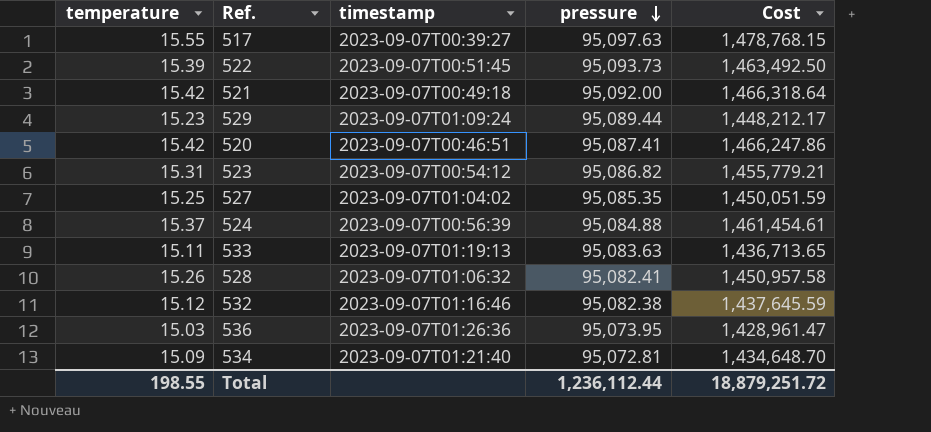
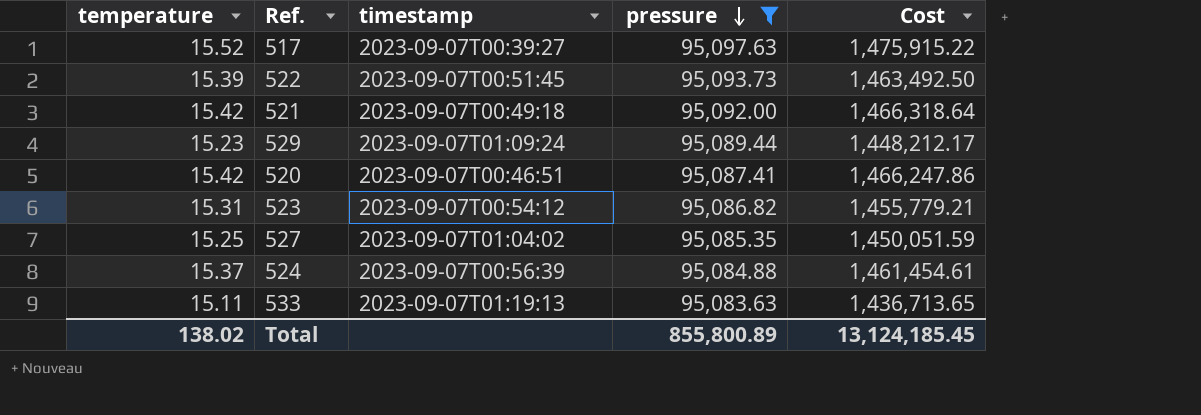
filter: none -> pressure >= 95,083.63
517 | temperature: 15.55 -> 15.52
517 | Cost: 1,478,768.15 -> 1,475,915.22
Total | temperature: 198.55 -> 138.02
Total | pressure: 1,236,112.44 -> 855,800.89
Total | Cost: 18,879,251.72 -> 13,124,185.45

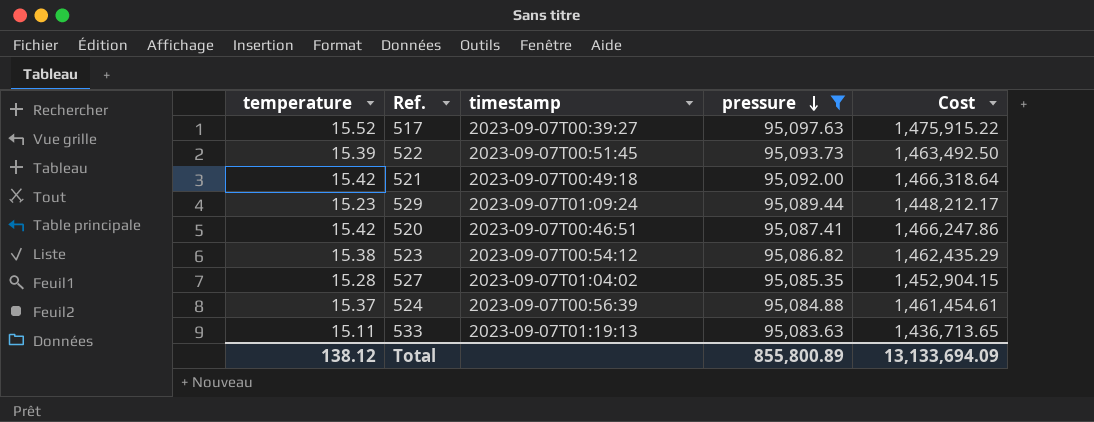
523 | temperature: 15.31 -> 15.38
523 | Cost: 1,455,779.21 -> 1,462,435.29
527 | temperature: 15.25 -> 15.28
527 | Cost: 1,450,051.59 -> 1,452,904.15
Total | temperature: 138.02 -> 138.12
Total | Cost: 13,124,185.45 -> 13,133,694.09

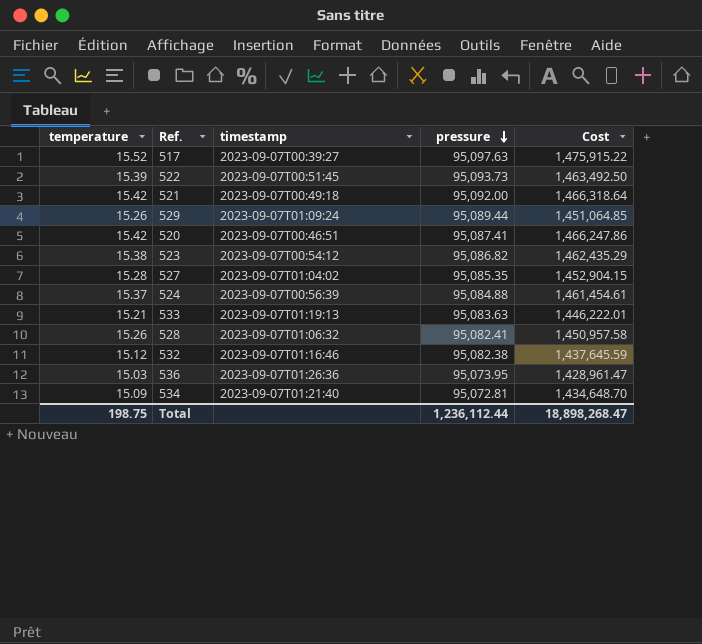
filter: pressure >= 95,083.63 -> none
529 | temperature: 15.23 -> 15.26
529 | Cost: 1,448,212.17 -> 1,451,064.85
533 | temperature: 15.11 -> 15.21
533 | Cost: 1,436,713.65 -> 1,446,222.01
Total | temperature: 138.12 -> 198.75
Total | pressure: 855,800.89 -> 1,236,112.44
Total | Cost: 13,133,694.09 -> 18,898,268.47

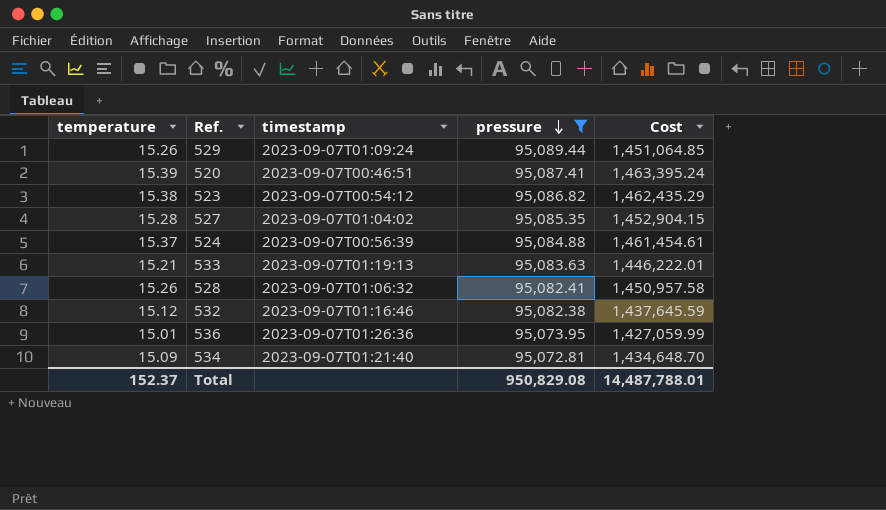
filter: none -> pressure <= 95,089.44
520 | temperature: 15.42 -> 15.39
520 | Cost: 1,466,247.86 -> 1,463,395.24
536 | temperature: 15.03 -> 15.01
536 | Cost: 1,428,961.47 -> 1,427,059.99
Total | temperature: 198.75 -> 152.37
Total | pressure: 1,236,112.44 -> 950,829.08
Total | Cost: 18,898,268.47 -> 14,487,788.01

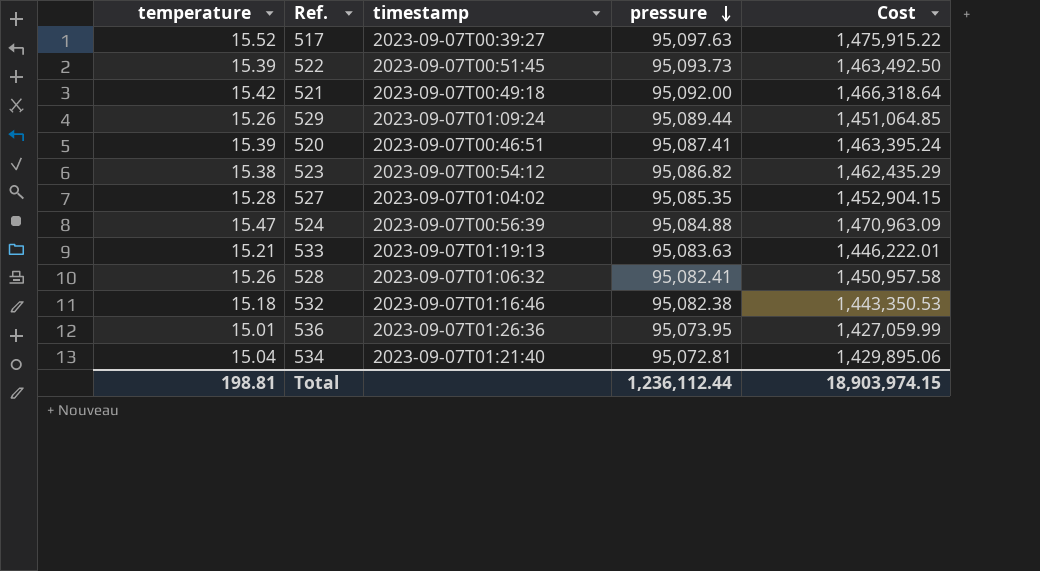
filter: pressure <= 95,089.44 -> none
524 | temperature: 15.37 -> 15.47
524 | Cost: 1,461,454.61 -> 1,470,963.09
532 | temperature: 15.12 -> 15.18
532 | Cost: 1,437,645.59 -> 1,443,350.53
534 | temperature: 15.09 -> 15.04
534 | Cost: 1,434,648.70 -> 1,429,895.06
Total | temperature: 152.37 -> 198.81
Total | pressure: 950,829.08 -> 1,236,112.44
Total | Cost: 14,487,788.01 -> 18,903,974.15

